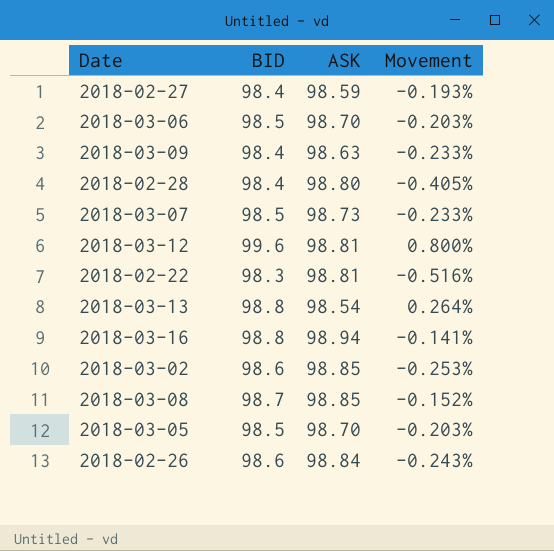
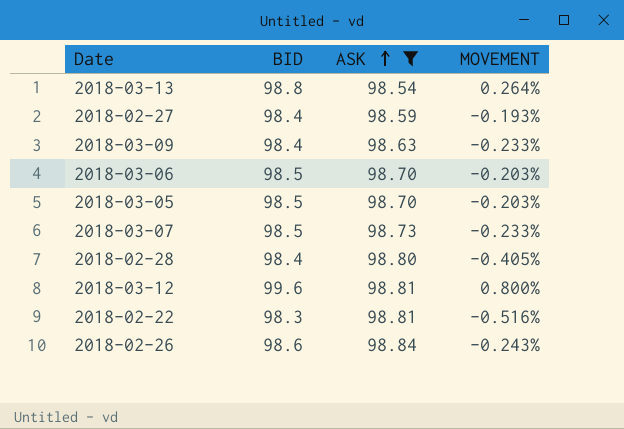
filter: none -> ASK <= 98.84
row order: none -> ASK ascending
column name: Movement -> MOVEMENT

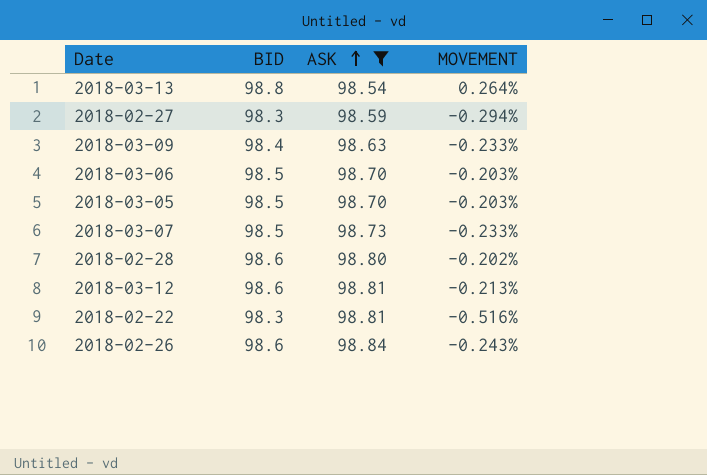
2018-02-27 | BID: 98.4 -> 98.3
2018-02-27 | MOVEMENT: -0.193% -> -0.294%
2018-02-28 | BID: 98.4 -> 98.6
2018-02-28 | MOVEMENT: -0.405% -> -0.202%
2018-03-12 | BID: 99.6 -> 98.6
2018-03-12 | MOVEMENT: 0.800% -> -0.213%

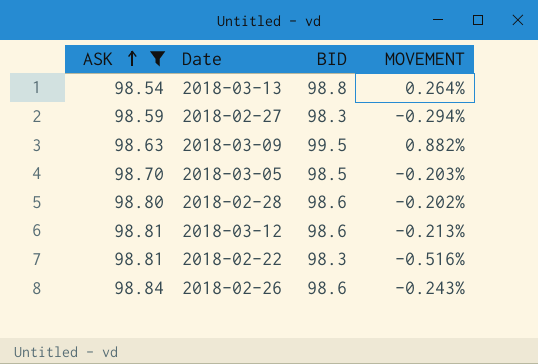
column ASK | position: 3 -> 1
row 2018-03-06: 98.5 | 98.70 | -0.203% -> none
row 2018-03-07: 98.5 | 98.73 | -0.233% -> none
2018-03-09 | BID: 98.4 -> 99.5
2018-03-09 | MOVEMENT: -0.233% -> 0.882%

